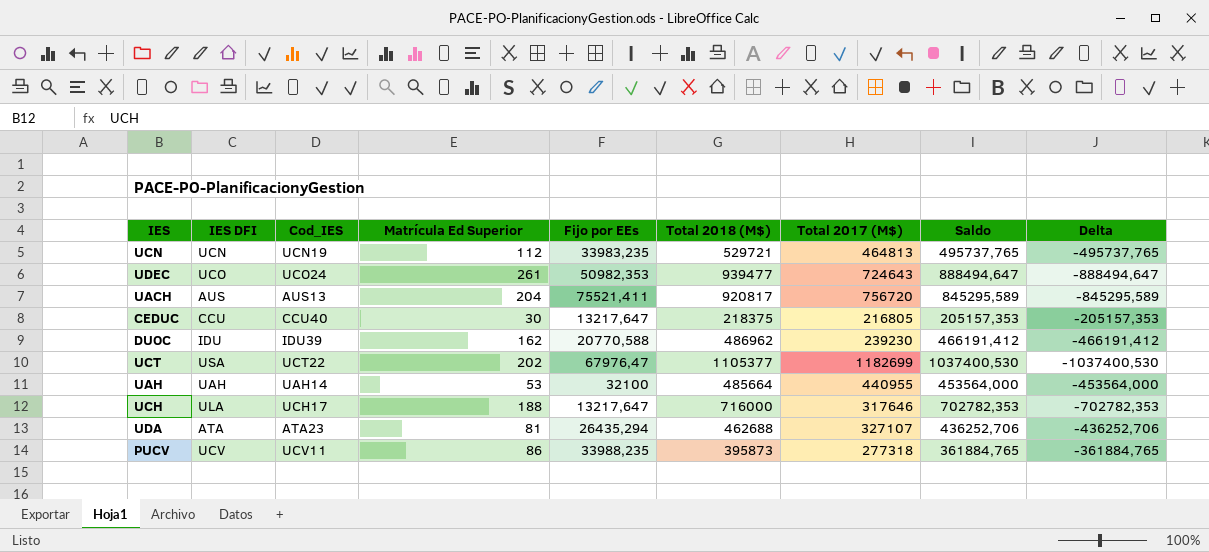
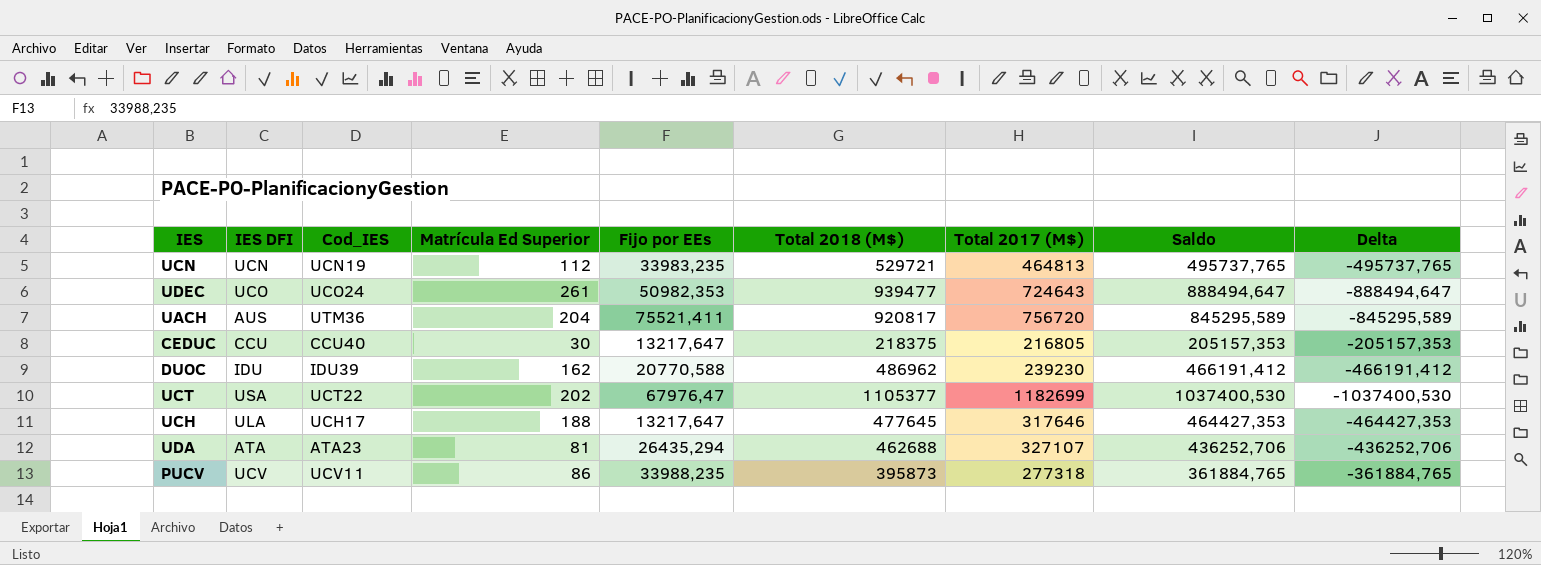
row UAH: UAH | UAH14 | 53 | 32100 | 485664 | 440955 | 453564,000 | -453564,000 -> none
UACH | Cod_IES: AUS13 -> UTM36
UCH | Total 2018 (M$): 716000 -> 477645
UCH | Saldo: 702782,353 -> 464427,353
UCH | Delta: -702782,353 -> -464427,353

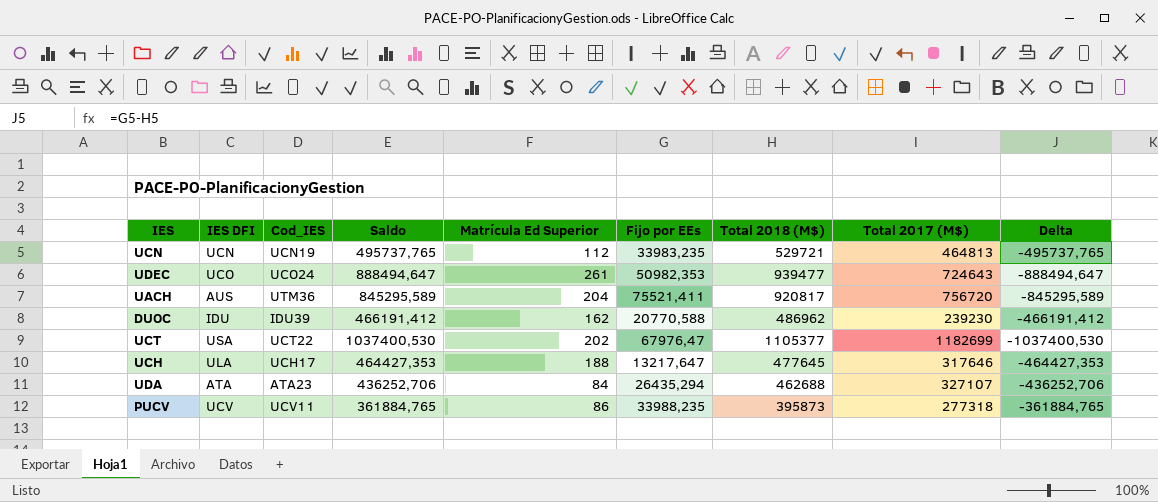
column Saldo | position: 8 -> 4
row CEDUC: CCU | CCU40 | 30 | 13217,647 | 218375 | 216805 | 205157,353 | -205157,353 -> none
UDA | Matrícula Ed Superior: 81 -> 84

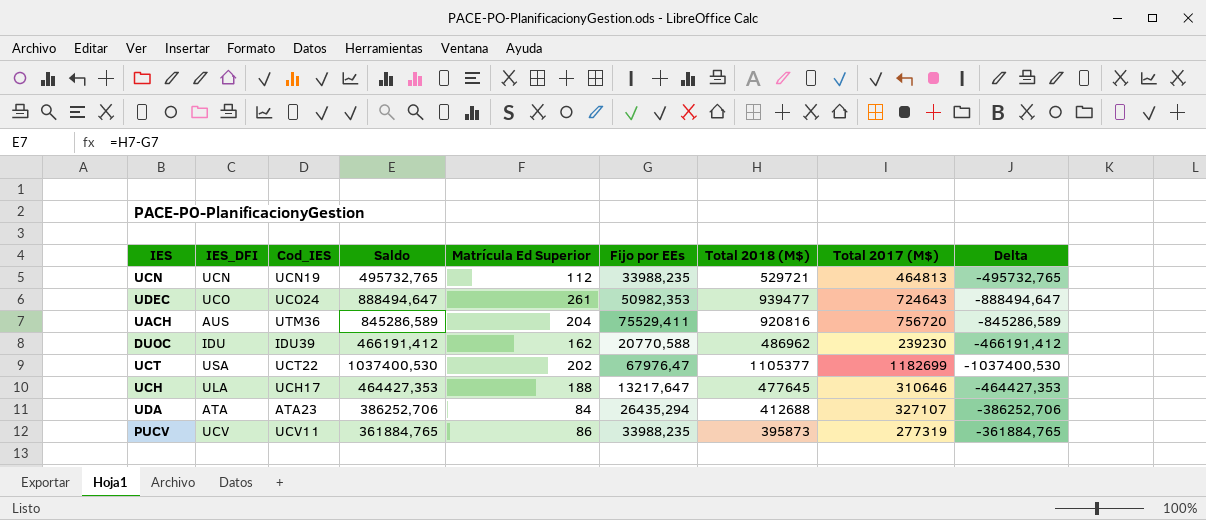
column name: IES DFI -> IES_DFI
UCN | Saldo: 495737,765 -> 495732,765
UCN | Fijo por EEs: 33983,235 -> 33988,235
UCN | Delta: -495737,765 -> -495732,765
UACH | Saldo: 845295,589 -> 845286,589
UACH | Fijo por EEs: 75521,411 -> 75529,411
UACH | Total 2018 (M$): 920817 -> 920816
UACH | Delta: -845295,589 -> -845286,589
UCH | Total 2017 (M$): 317646 -> 310646
UDA | Saldo: 436252,706 -> 386252,706
UDA | Total 2018 (M$): 462688 -> 412688
UDA | Delta: -436252,706 -> -386252,706
PUCV | Total 2017 (M$): 277318 -> 277319

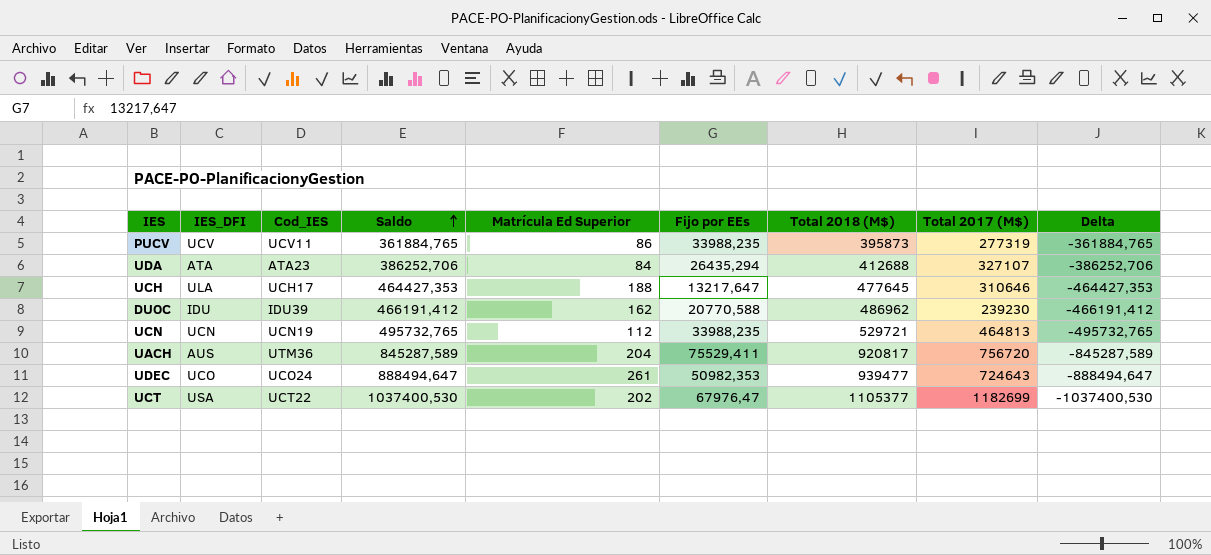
row order: none -> Saldo ascending
UACH | Saldo: 845286,589 -> 845287,589
UACH | Total 2018 (M$): 920816 -> 920817
UACH | Delta: -845286,589 -> -845287,589

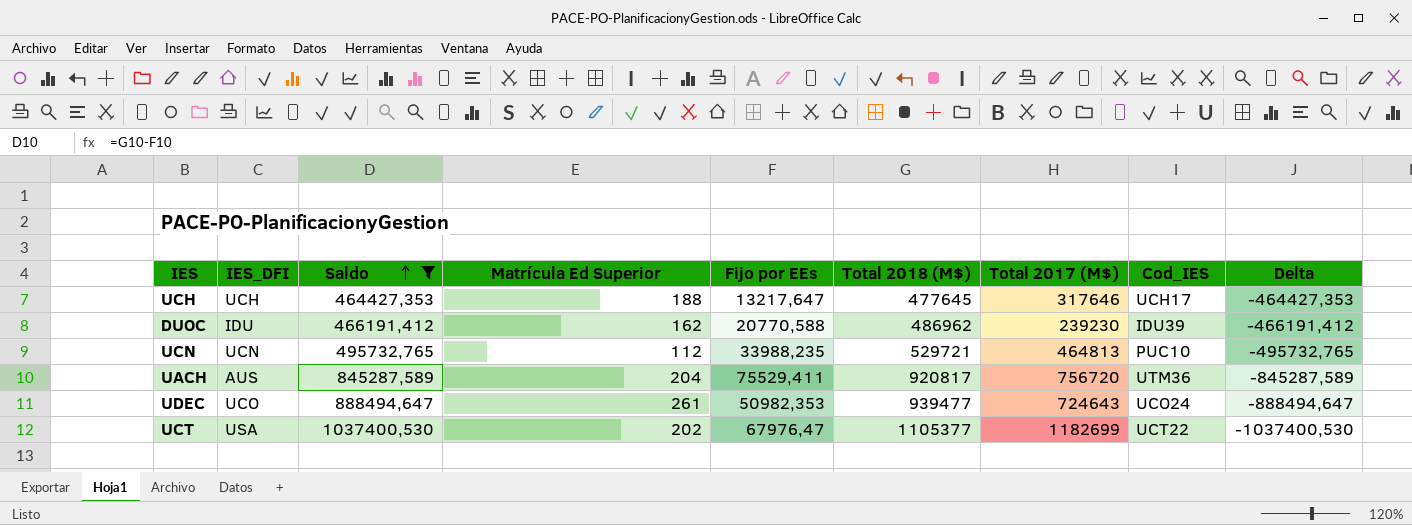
filter: none -> Saldo >= 464427,353
column Cod_IES | position: 3 -> 8
UCH | IES_DFI: ULA -> UCH
UCH | Total 2017 (M$): 310646 -> 317646
UCN | Cod_IES: UCN19 -> PUC10

